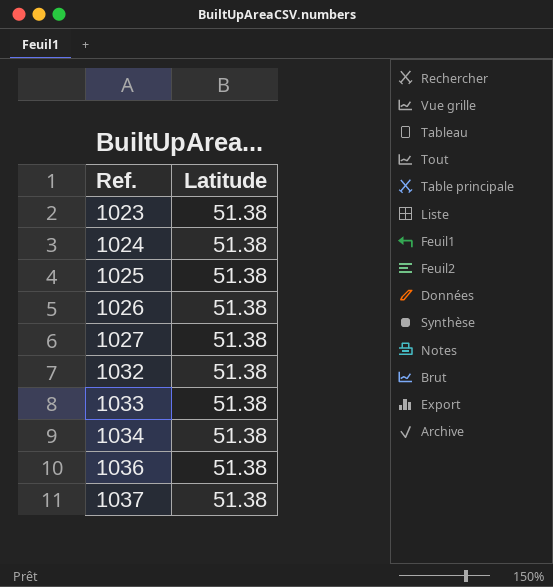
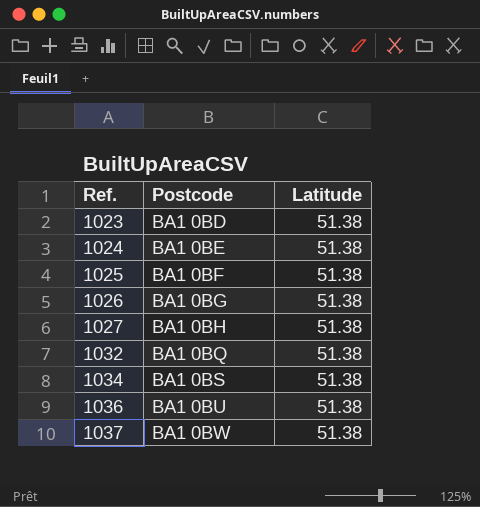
column Postcode | position: none -> 2
row 1033: 51.38 -> none

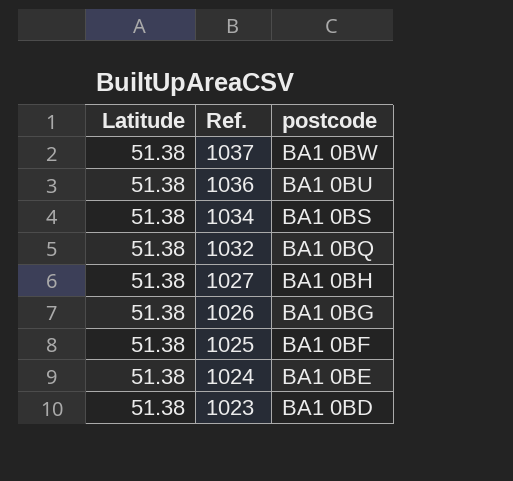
row order: Ref. ascending -> Ref. descending
column Latitude | position: 3 -> 1
column name: Postcode -> postcode

